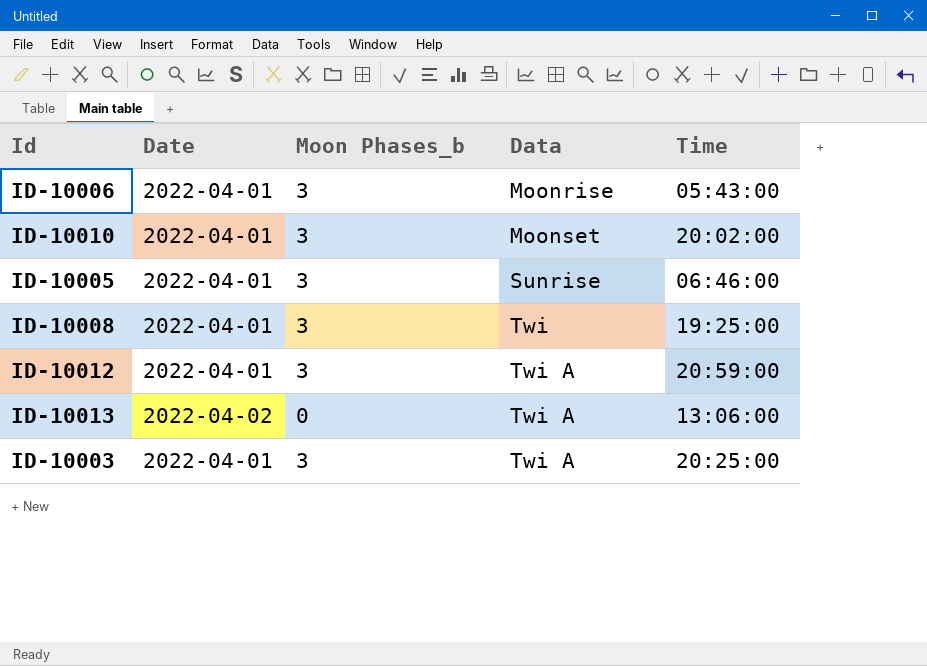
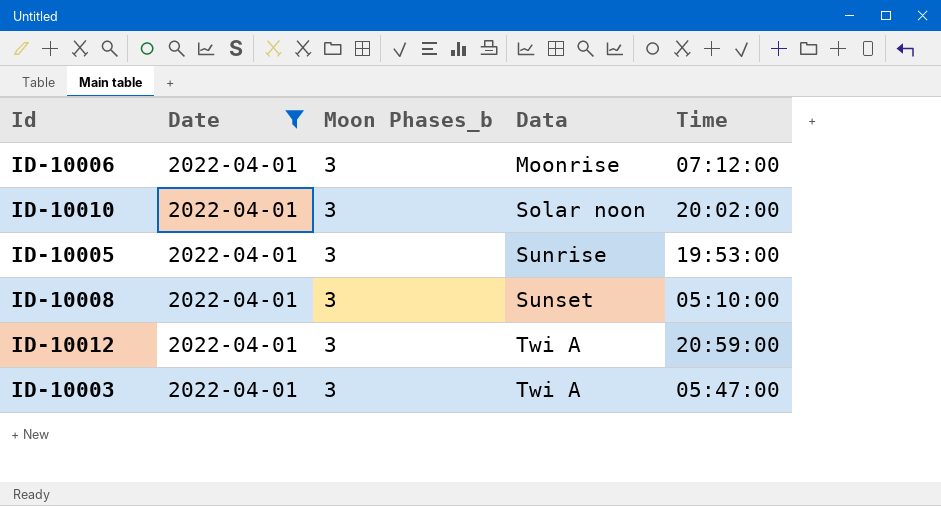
filter: none -> Date = 2022-04-01
ID-10006 | Time: 05:43:00 -> 07:12:00
ID-10010 | Data: Moonset -> Solar noon
ID-10005 | Time: 06:46:00 -> 19:53:00
ID-10008 | Data: Twi -> Sunset
ID-10008 | Time: 19:25:00 -> 05:10:00
ID-10003 | Time: 20:25:00 -> 05:47:00

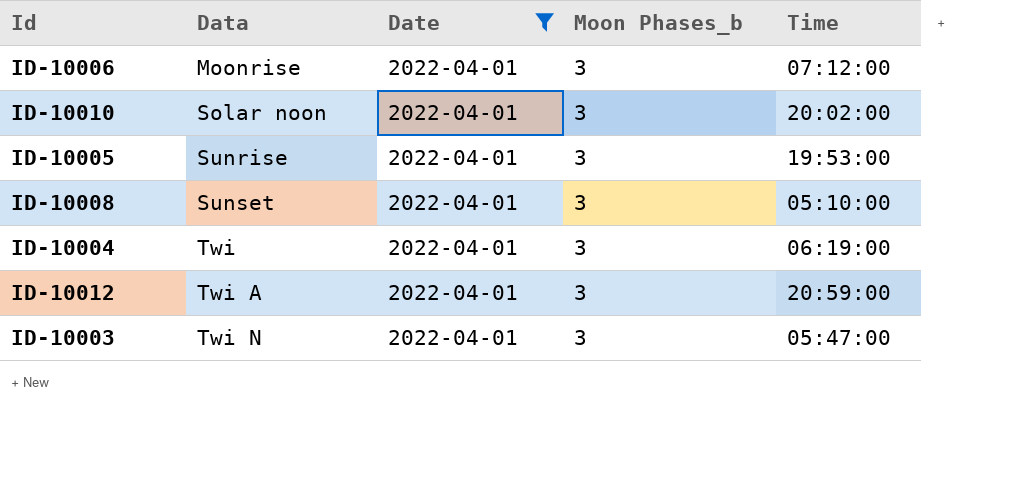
column Data | position: 4 -> 2
row ID-10004: none -> Twi | 2022-04-01 | 3 | 06:19:00
ID-10003 | Data: Twi A -> Twi N

